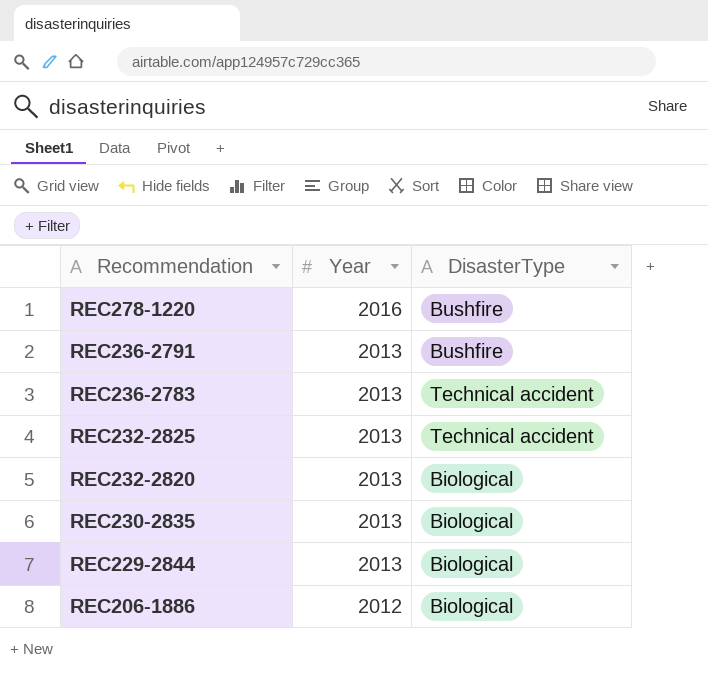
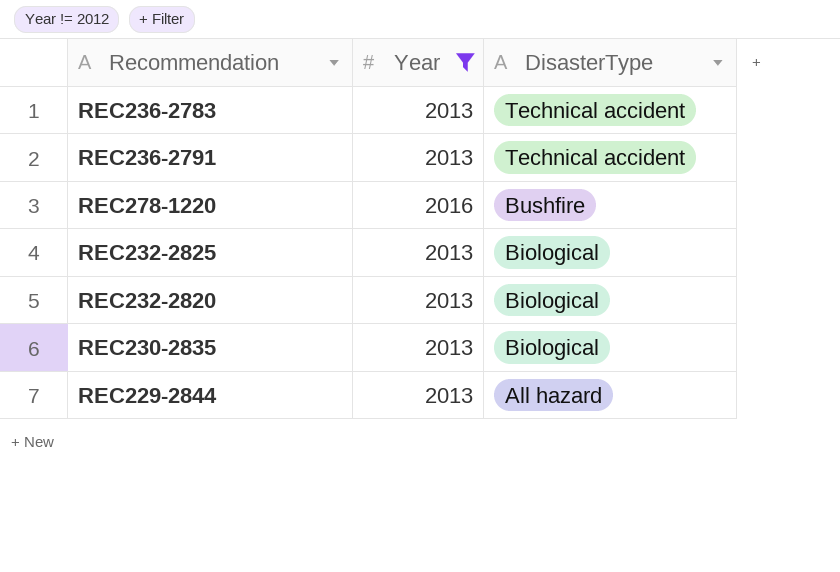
filter: none -> Year != 2012
row order: Recommendation descending -> DisasterType descending
REC236-2791 | DisasterType: Bushfire -> Technical accident
REC232-2825 | DisasterType: Technical accident -> Biological
REC229-2844 | DisasterType: Biological -> All hazard

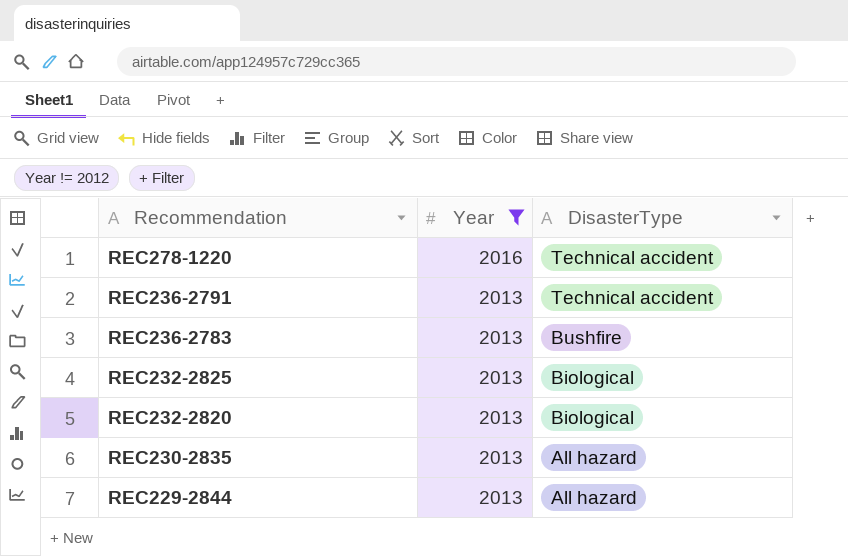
row order: DisasterType descending -> Recommendation descending
REC278-1220 | DisasterType: Bushfire -> Technical accident
REC236-2783 | DisasterType: Technical accident -> Bushfire
REC230-2835 | DisasterType: Biological -> All hazard

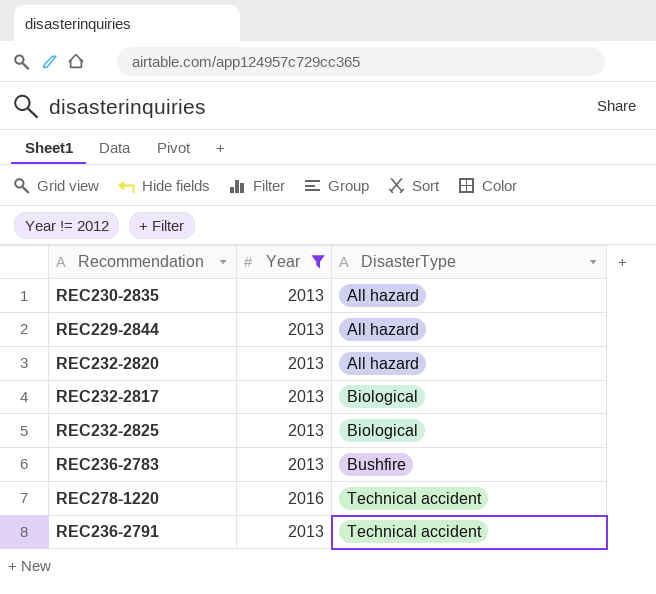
row order: Recommendation descending -> DisasterType ascending
REC232-2820 | DisasterType: Biological -> All hazard
row REC232-2817: none -> 2013 | Biological

